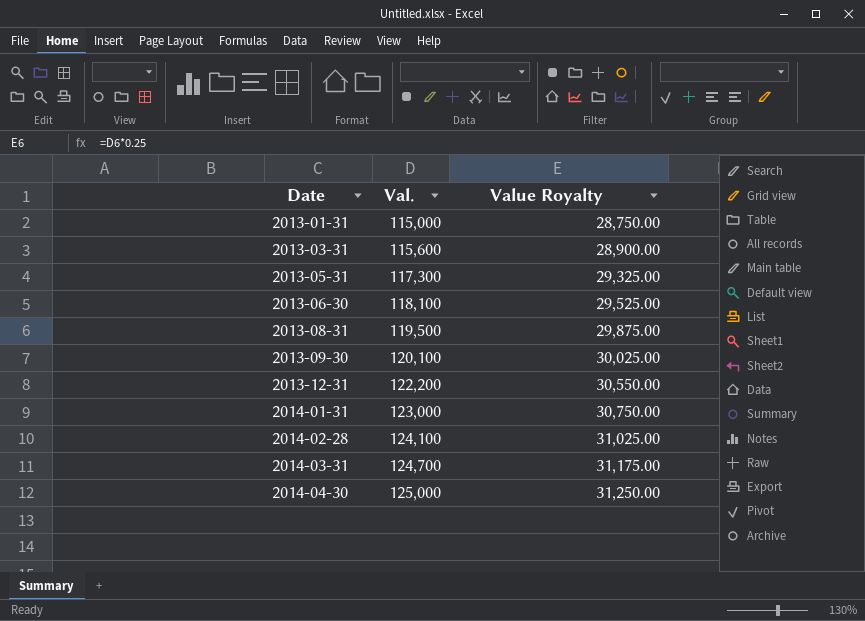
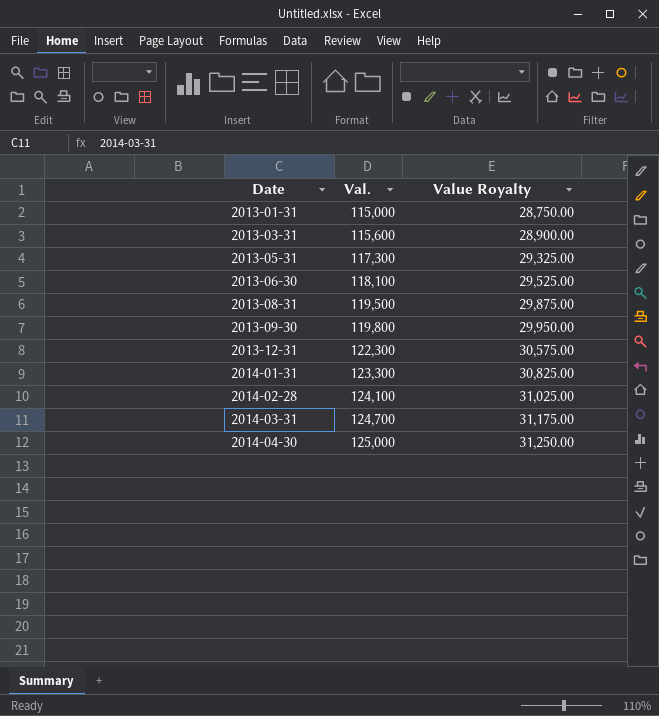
2013-09-30 | Val.: 120,100 -> 119,800
2013-09-30 | Value Royalty: 30,025.00 -> 29,950.00
2013-12-31 | Val.: 122,200 -> 122,300
2013-12-31 | Value Royalty: 30,550.00 -> 30,575.00
2014-01-31 | Val.: 123,000 -> 123,300
2014-01-31 | Value Royalty: 30,750.00 -> 30,825.00

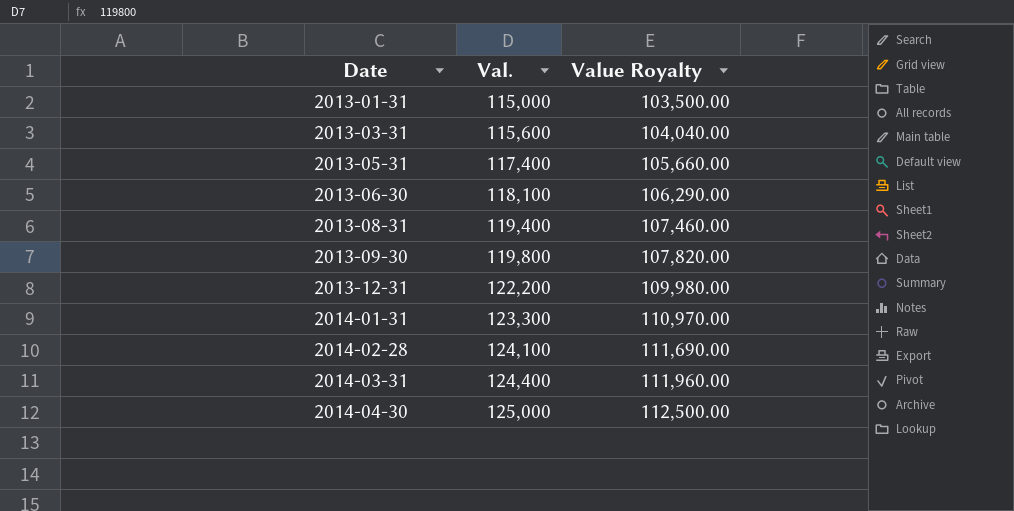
column Value Royalty | formula: [Val.] * 0.25 -> [Val.] * 0.9
2013-05-31 | Val.: 117,300 -> 117,400
2013-08-31 | Val.: 119,500 -> 119,400
2013-12-31 | Val.: 122,300 -> 122,200
2014-03-31 | Val.: 124,700 -> 124,400

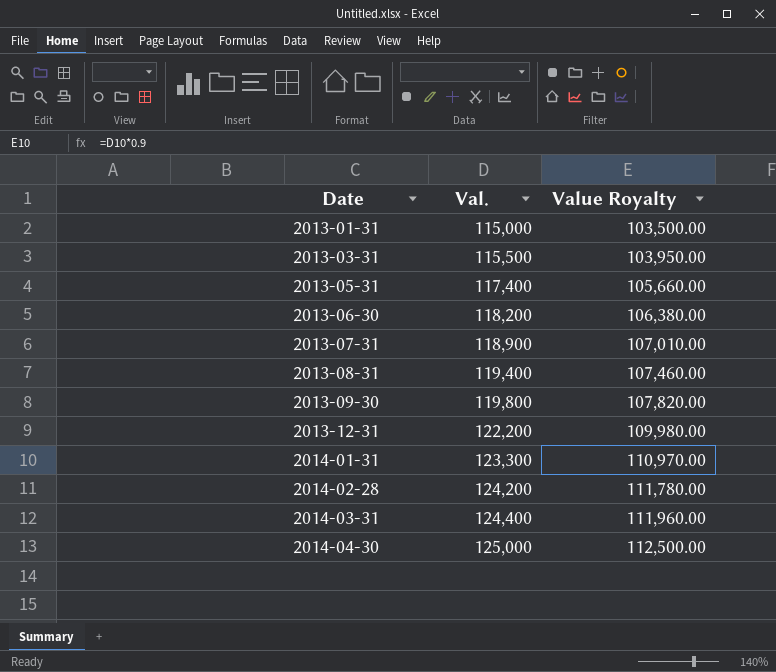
2013-03-31 | Val.: 115,600 -> 115,500
2013-03-31 | Value Royalty: 104,040.00 -> 103,950.00
2013-06-30 | Val.: 118,100 -> 118,200
2013-06-30 | Value Royalty: 106,290.00 -> 106,380.00
row 2013-07-31: none -> 118,900 | 107,010.00
2014-02-28 | Val.: 124,100 -> 124,200
2014-02-28 | Value Royalty: 111,690.00 -> 111,780.00

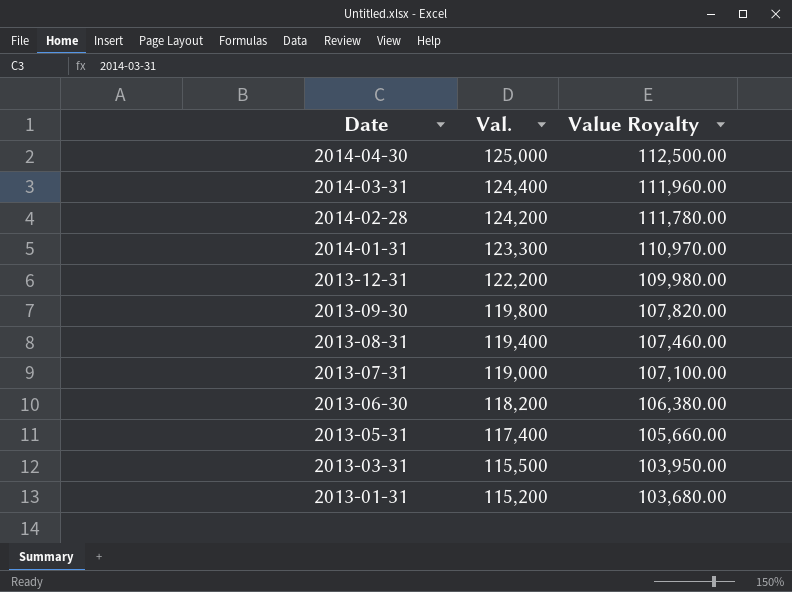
row order: Date ascending -> Date descending
2013-07-31 | Val.: 118,900 -> 119,000
2013-07-31 | Value Royalty: 107,010.00 -> 107,100.00
2013-01-31 | Val.: 115,000 -> 115,200
2013-01-31 | Value Royalty: 103,500.00 -> 103,680.00

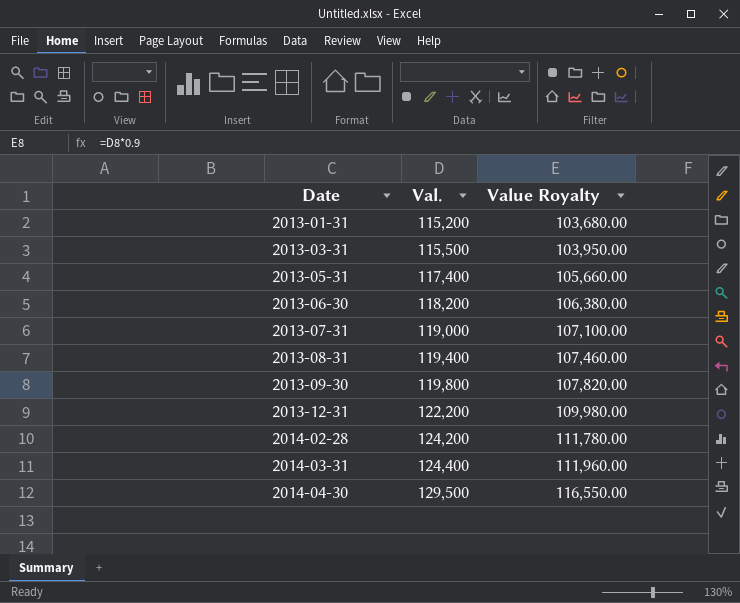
row order: Date descending -> Date ascending
row 2014-01-31: 123,300 | 110,970.00 -> none
2014-04-30 | Val.: 125,000 -> 129,500
2014-04-30 | Value Royalty: 112,500.00 -> 116,550.00

